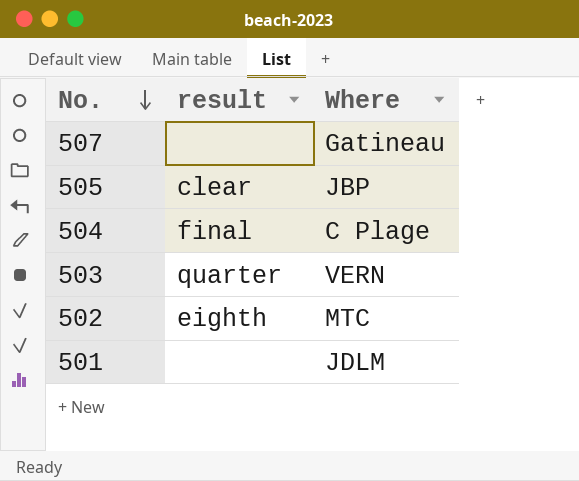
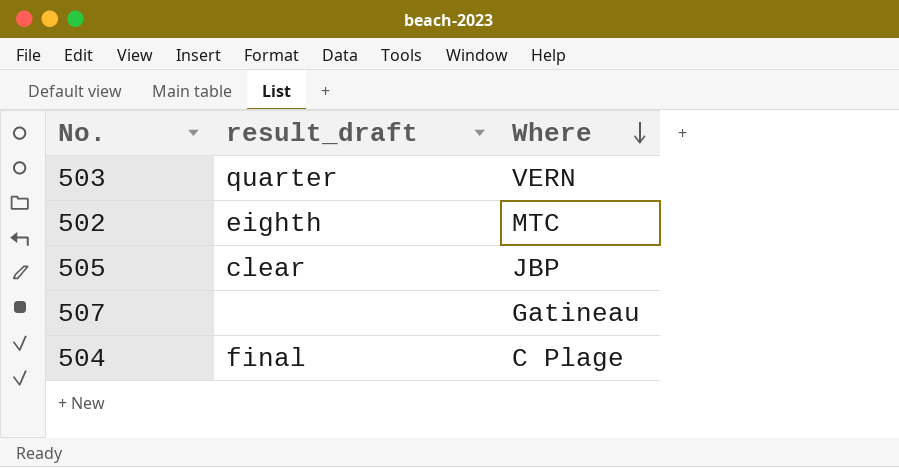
row order: No. descending -> Where descending
column name: result -> result_draft
row 501: none | JDLM -> none

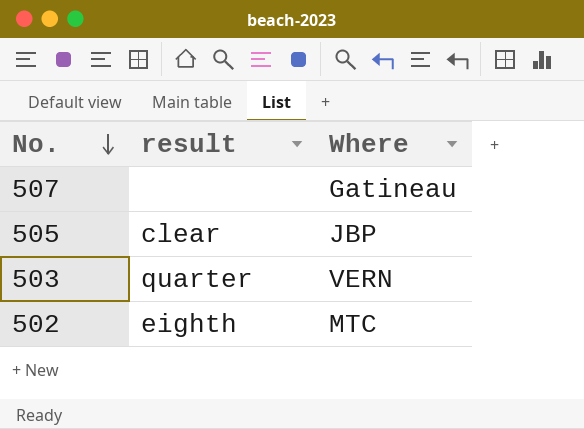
row order: Where descending -> No. descending
column name: result_draft -> result
row 504: final | C Plage -> none

